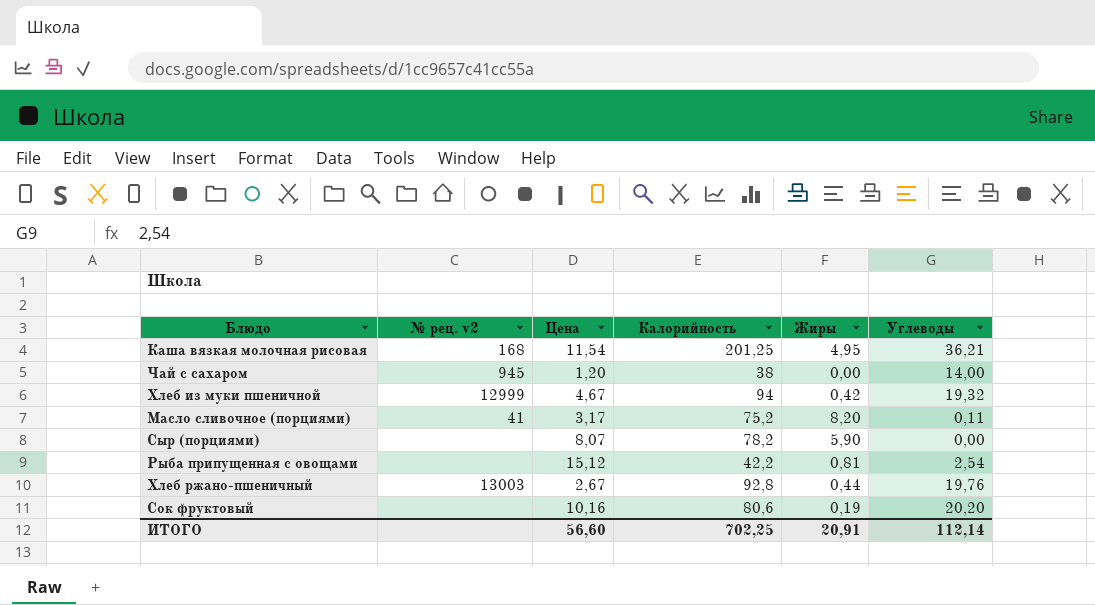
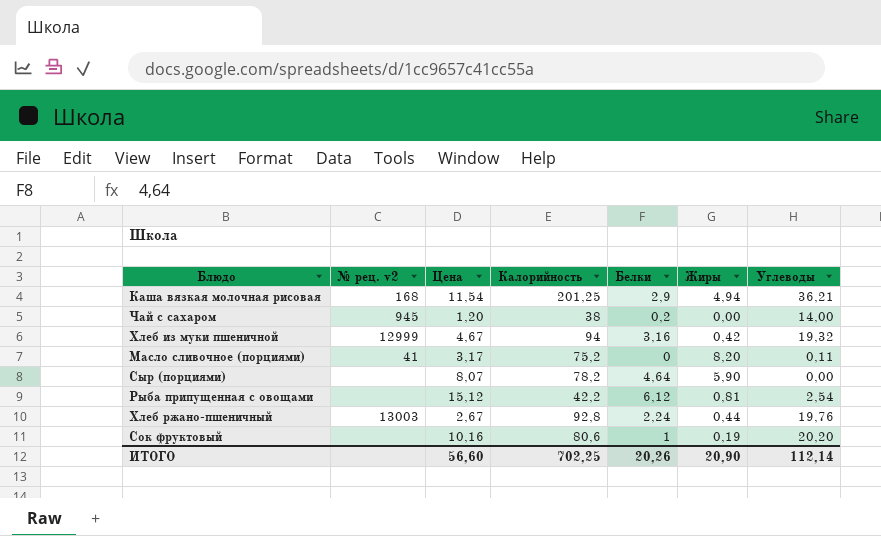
column Белки | position: none -> 5
Каша вязкая молочная рисовая | Жиры: 4,95 -> 4,94
ИТОГО | Жиры: 20,91 -> 20,90

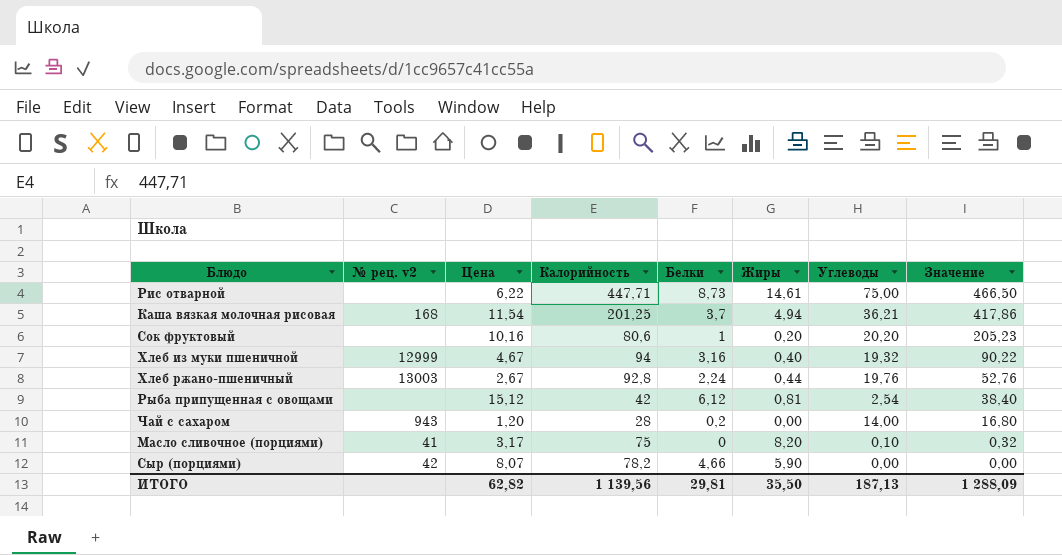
row order: none -> Значение descending
column Значение | formula: none -> [Цена] * [Углеводы]
row Рис отварной: none -> none | 6,22 | 447,71 | 8,73 | 14,61 | 75,00 | 466,50
Каша вязкая молочная рисовая | Белки: 2,9 -> 3,7
Сок фруктовый | Жиры: 0,19 -> 0,20
Хлеб из муки пшеничной | Жиры: 0,42 -> 0,40
Рыба припущенная с овощами | Калорийность: 42,2 -> 42
Чай с сахаром | № рец. v2: 945 -> 943
Чай с сахаром | Калорийность: 38 -> 28
Масло сливочное (порциями) | Калорийность: 75,2 -> 75
Масло сливочное (порциями) | Углеводы: 0,11 -> 0,10
Сыр (порциями) | № рец. v2: none -> 42
Сыр (порциями) | Белки: 4,64 -> 4,66
ИТОГО | Цена: 56,60 -> 62,82
ИТОГО | Калорийность: 702,25 -> 1 139,56
ИТОГО | Белки: 20,26 -> 29,81
ИТОГО | Жиры: 20,90 -> 35,50
ИТОГО | Углеводы: 112,14 -> 187,13

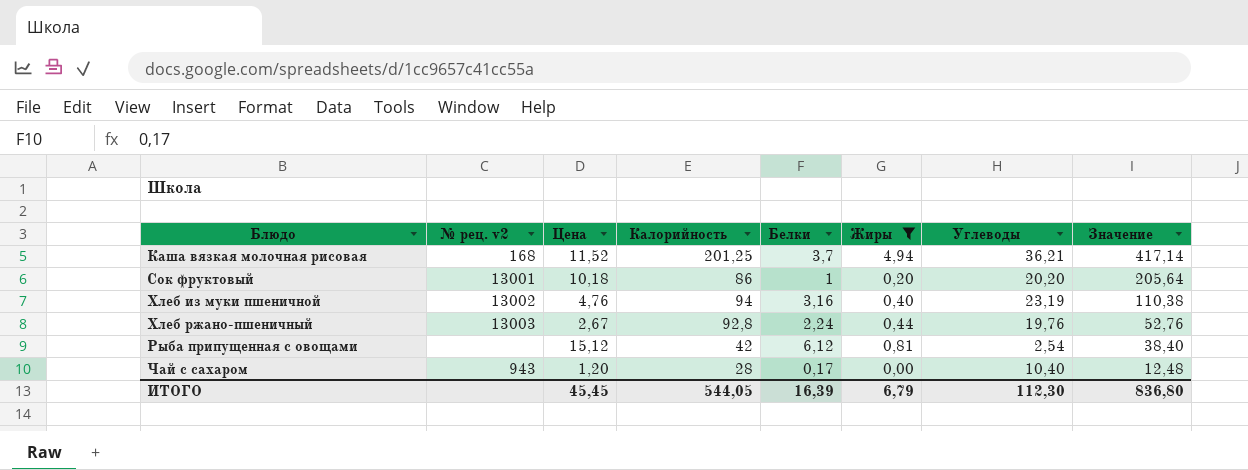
filter: none -> Жиры <= 4,94
Каша вязкая молочная рисовая | Цена: 11,54 -> 11,52
Каша вязкая молочная рисовая | Значение: 417,86 -> 417,14
Сок фруктовый | № рец. v2: none -> 13001
Сок фруктовый | Цена: 10,16 -> 10,18
Сок фруктовый | Калорийность: 80,6 -> 86
Сок фруктовый | Значение: 205,23 -> 205,64
Хлеб из муки пшеничной | № рец. v2: 12999 -> 13002
Хлеб из муки пшеничной | Цена: 4,67 -> 4,76
Хлеб из муки пшеничной | Углеводы: 19,32 -> 23,19
Хлеб из муки пшеничной | Значение: 90,22 -> 110,38
Чай с сахаром | Белки: 0,2 -> 0,17
Чай с сахаром | Углеводы: 14,00 -> 10,40
Чай с сахаром | Значение: 16,80 -> 12,48
ИТОГО | Цена: 62,82 -> 45,45
ИТОГО | Калорийность: 1 139,56 -> 544,05
ИТОГО | Белки: 29,81 -> 16,39
ИТОГО | Жиры: 35,50 -> 6,79
ИТОГО | Углеводы: 187,13 -> 112,30
ИТОГО | Значение: 1 288,09 -> 836,80

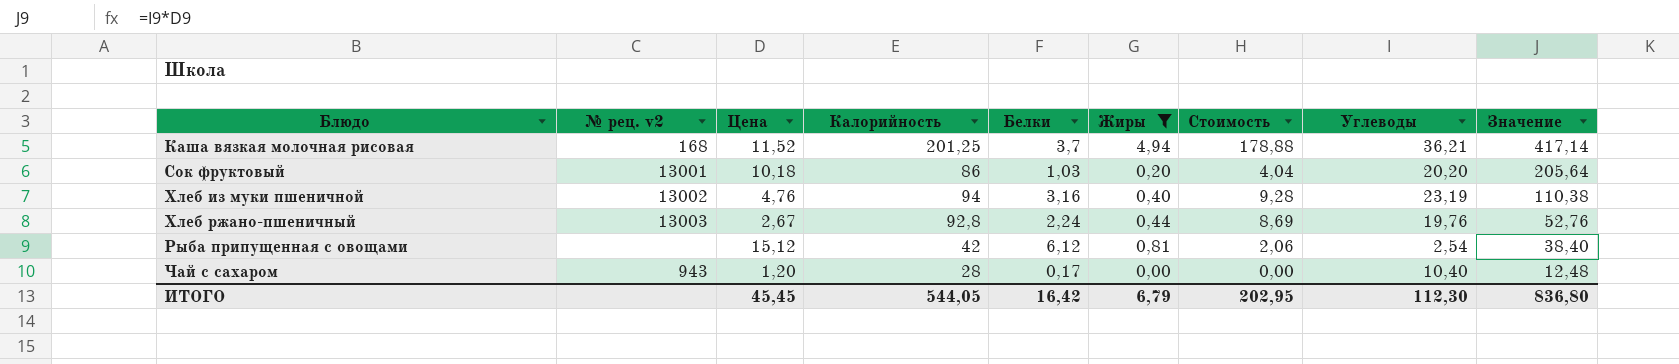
column Стоимость | formula: none -> [Жиры] * [Углеводы]
Сок фруктовый | Белки: 1 -> 1,03
ИТОГО | Белки: 16,39 -> 16,42

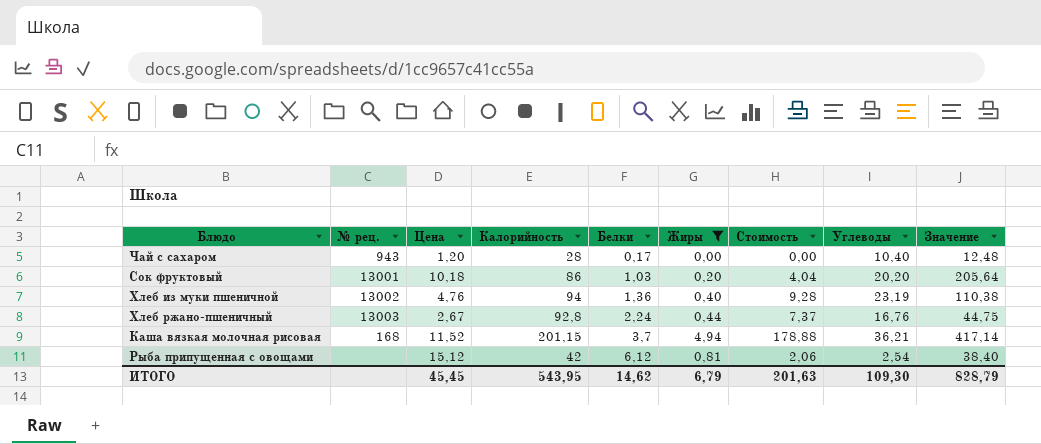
row order: Значение descending -> Белки ascending
column name: № рец. v2 -> № рец.
Хлеб из муки пшеничной | Белки: 3,16 -> 1,36
Хлеб ржано-пшеничный | Стоимость: 8,69 -> 7,37
Хлеб ржано-пшеничный | Углеводы: 19,76 -> 16,76
Хлеб ржано-пшеничный | Значение: 52,76 -> 44,75
Каша вязкая молочная рисовая | Калорийность: 201,25 -> 201,15
ИТОГО | Калорийность: 544,05 -> 543,95
ИТОГО | Белки: 16,42 -> 14,62
ИТОГО | Стоимость: 202,95 -> 201,63
ИТОГО | Углеводы: 112,30 -> 109,30
ИТОГО | Значение: 836,80 -> 828,79

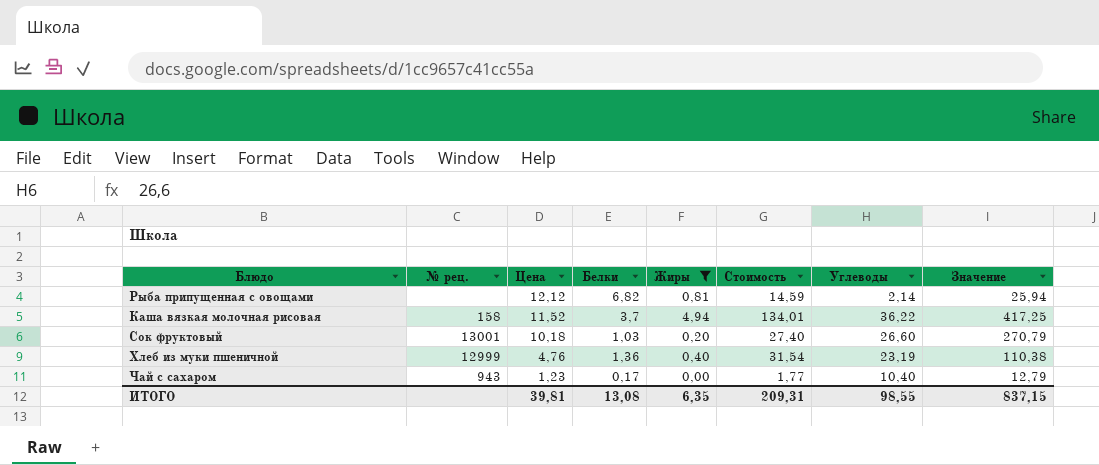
row order: Белки ascending -> Цена descending
column Калорийность | position: 4 -> none
column Стоимость | formula: [Жиры] * [Углеводы] -> [Белки] * [Углеводы]
row Хлеб ржано-пшеничный: 13003 | 2,67 | 92,8 | 2,24 | 0,44 | 7,37 | 16,76 | 44,75 -> none
Рыба припущенная с овощами | Цена: 15,12 -> 12,12
Рыба припущенная с овощами | Белки: 6,12 -> 6,82
Рыба припущенная с овощами | Углеводы: 2,54 -> 2,14
Рыба припущенная с овощами | Значение: 38,40 -> 25,94
Каша вязкая молочная рисовая | № рец.: 168 -> 158
Каша вязкая молочная рисовая | Углеводы: 36,21 -> 36,22
Каша вязкая молочная рисовая | Значение: 417,14 -> 417,25
Сок фруктовый | Углеводы: 20,20 -> 26,60
Сок фруктовый | Значение: 205,64 -> 270,79
Хлеб из муки пшеничной | № рец.: 13002 -> 12999
Чай с сахаром | Цена: 1,20 -> 1,23
Чай с сахаром | Значение: 12,48 -> 12,79
ИТОГО | Цена: 45,45 -> 39,81
ИТОГО | Белки: 14,62 -> 13,08
ИТОГО | Жиры: 6,79 -> 6,35
ИТОГО | Стоимость: 201,63 -> 209,31
ИТОГО | Углеводы: 109,30 -> 98,55
ИТОГО | Значение: 828,79 -> 837,15

